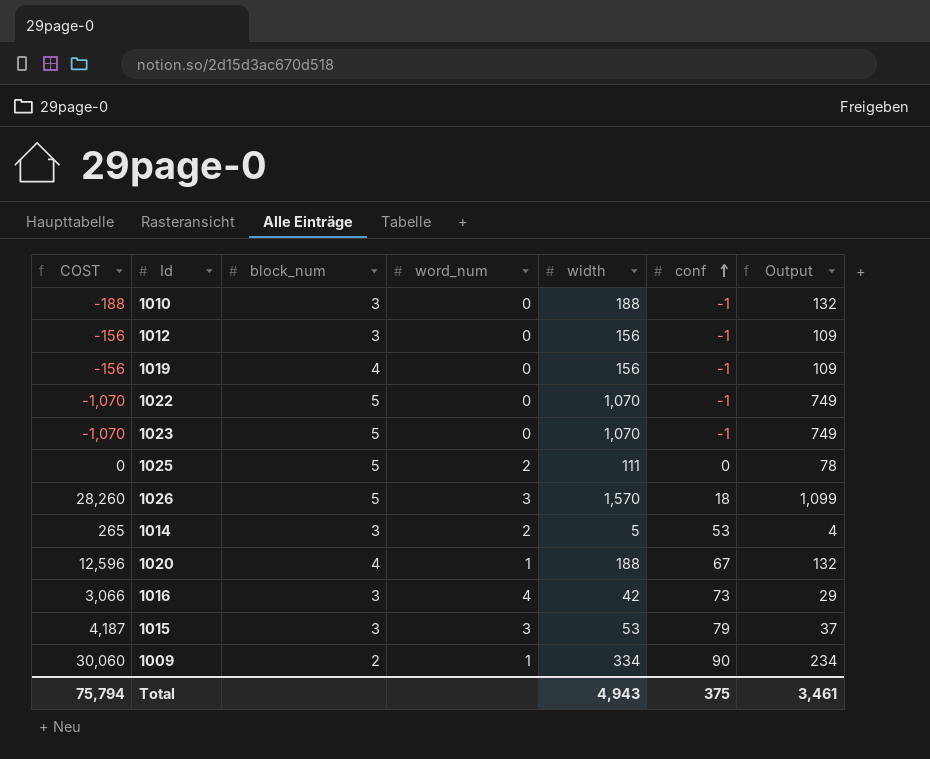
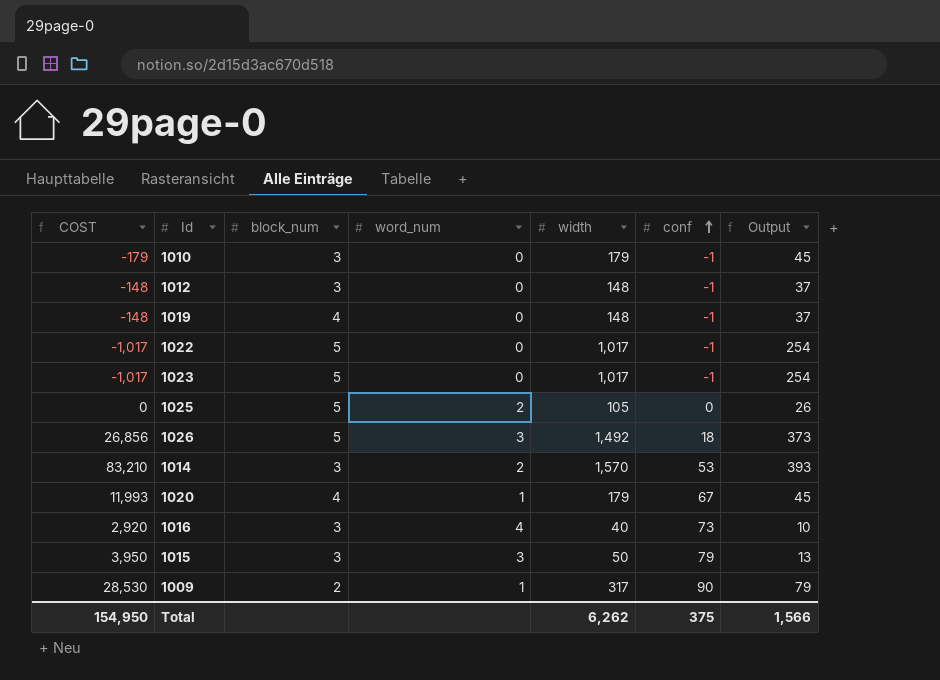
column Output | formula: [width] * 0.7 -> [width] * 0.25
1010 | COST: -188 -> -179
1010 | width: 188 -> 179
1012 | COST: -156 -> -148
1012 | width: 156 -> 148
1019 | COST: -156 -> -148
1019 | width: 156 -> 148
1022 | COST: -1,070 -> -1,017
1022 | width: 1,070 -> 1,017
1023 | COST: -1,070 -> -1,017
1023 | width: 1,070 -> 1,017
1025 | width: 111 -> 105
1026 | COST: 28,260 -> 26,856
1026 | width: 1,570 -> 1,492
1014 | COST: 265 -> 83,210
1014 | width: 5 -> 1,570
1020 | COST: 12,596 -> 11,993
1020 | width: 188 -> 179
1016 | COST: 3,066 -> 2,920
1016 | width: 42 -> 40
1015 | COST: 4,187 -> 3,950
1015 | width: 53 -> 50
1009 | COST: 30,060 -> 28,530
1009 | width: 334 -> 317
Total | COST: 75,794 -> 154,950
Total | width: 4,943 -> 6,262
Total | Output: 3,461 -> 1,566

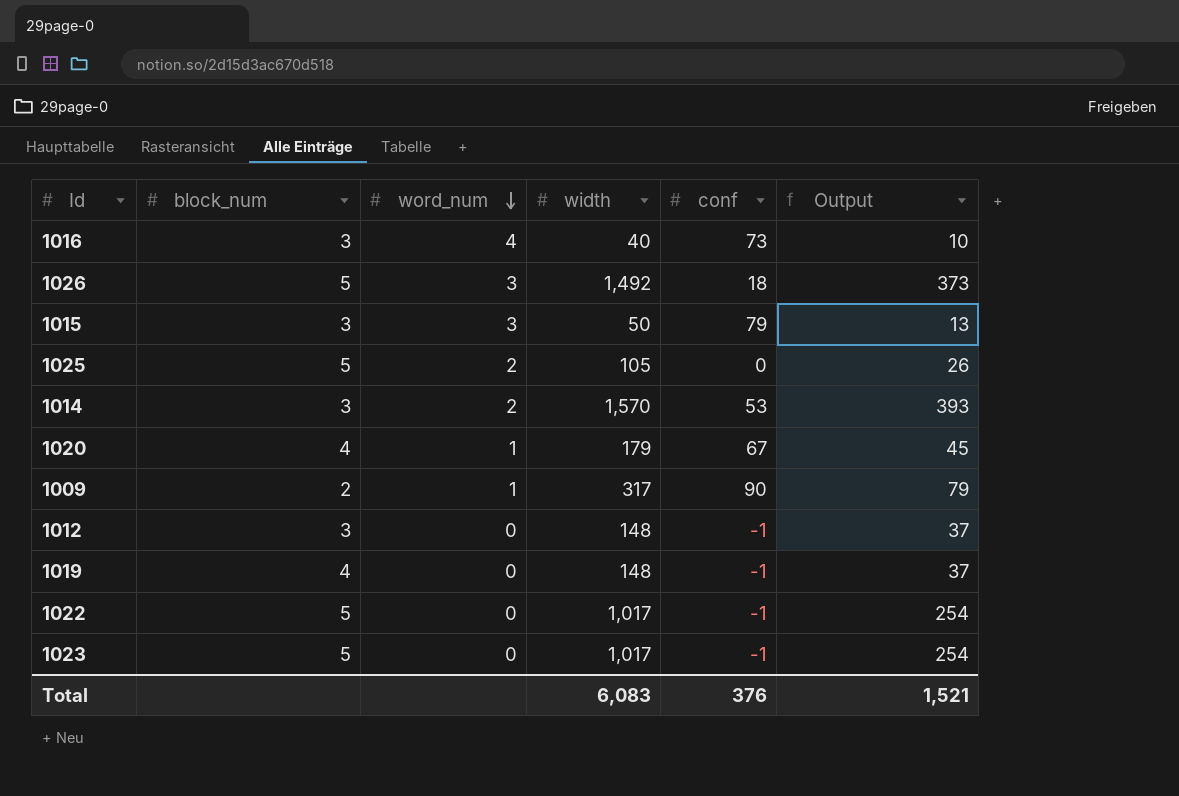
row order: conf ascending -> word_num descending
column COST | formula: [width] * [conf] -> none
row 1010: -179 | 3 | 0 | 179 | -1 | 45 -> none
Total | width: 6,262 -> 6,083
Total | conf: 375 -> 376
Total | Output: 1,566 -> 1,521

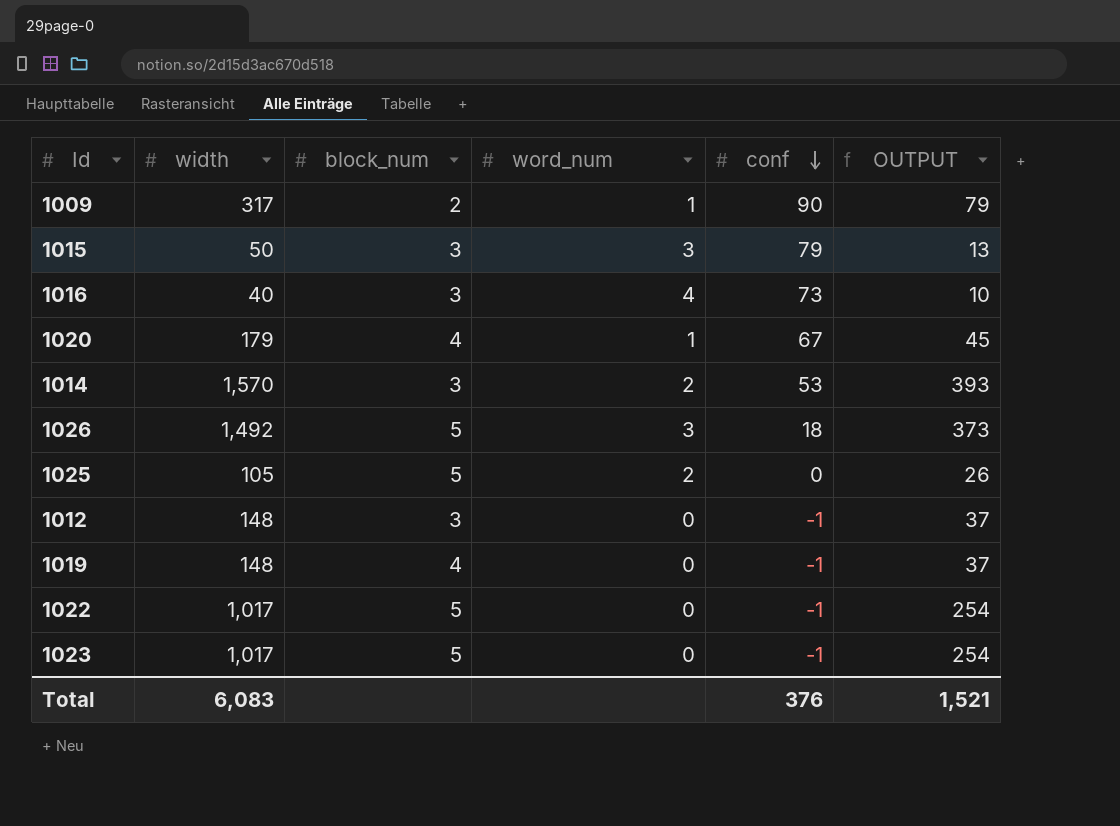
row order: word_num descending -> conf descending
column width | position: 4 -> 2
column name: Output -> OUTPUT

